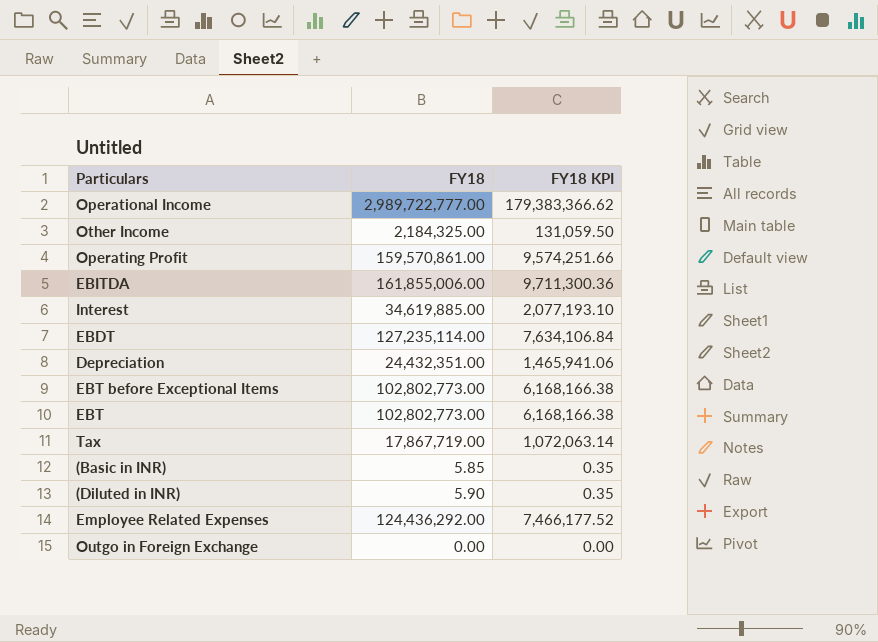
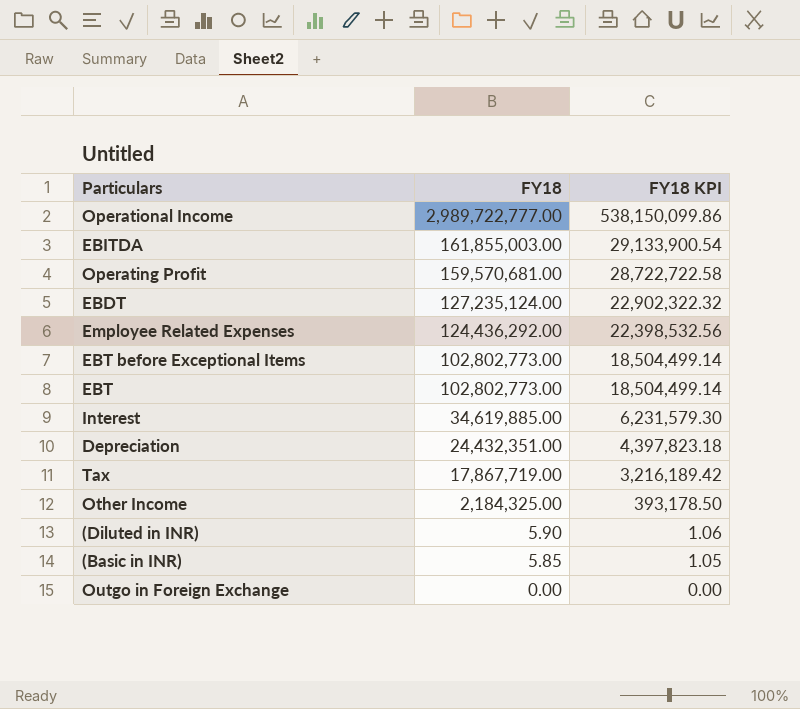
row order: none -> FY18 descending
column FY18 KPI | formula: [FY18] * 0.06 -> [FY18] * 0.18
EBITDA | FY18: 161,855,006.00 -> 161,855,003.00
Operating Profit | FY18: 159,570,861.00 -> 159,570,681.00
EBDT | FY18: 127,235,114.00 -> 127,235,124.00

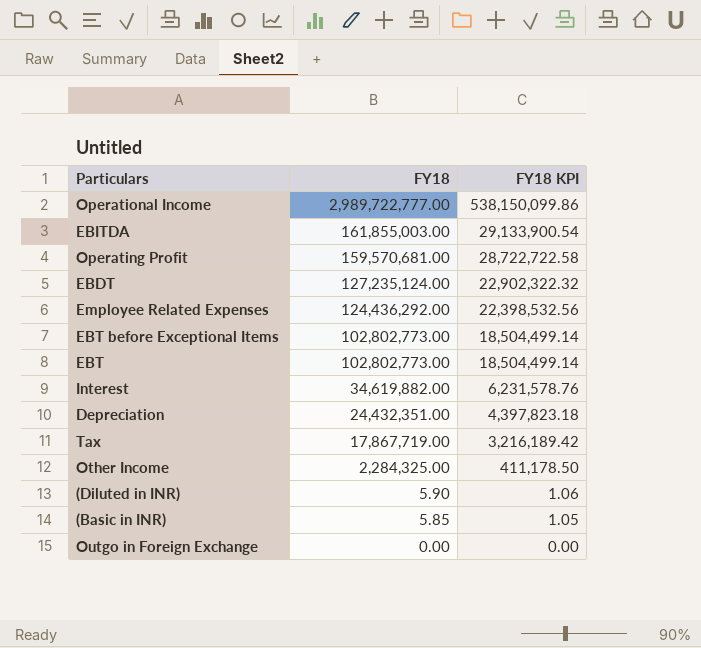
Interest | FY18: 34,619,885.00 -> 34,619,882.00
Interest | FY18 KPI: 6,231,579.30 -> 6,231,578.76
Other Income | FY18: 2,184,325.00 -> 2,284,325.00
Other Income | FY18 KPI: 393,178.50 -> 411,178.50

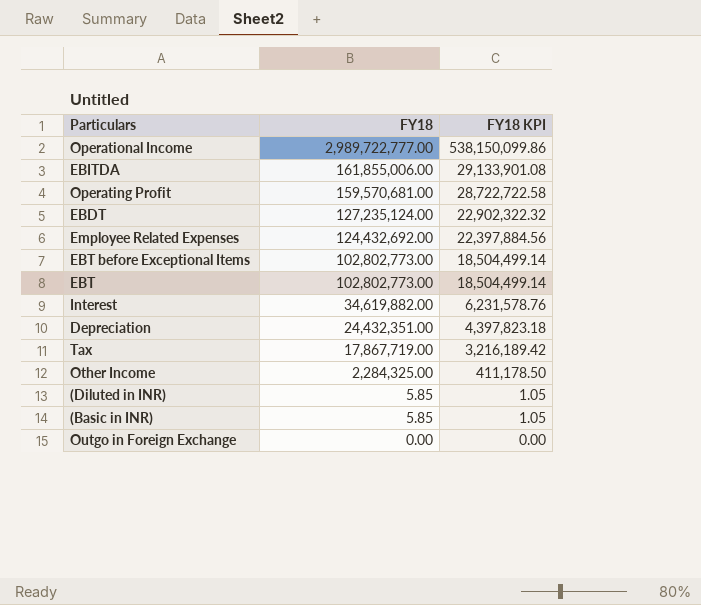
EBITDA | FY18: 161,855,003.00 -> 161,855,006.00
EBITDA | FY18 KPI: 29,133,900.54 -> 29,133,901.08
Employee Related Expenses | FY18: 124,436,292.00 -> 124,432,692.00
Employee Related Expenses | FY18 KPI: 22,398,532.56 -> 22,397,884.56
(Diluted in INR) | FY18: 5.90 -> 5.85
(Diluted in INR) | FY18 KPI: 1.06 -> 1.05

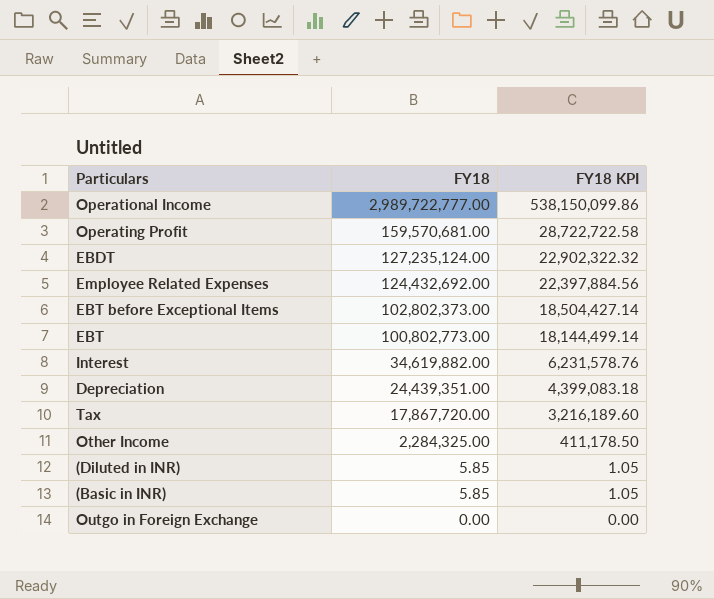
row EBITDA: 161,855,006.00 | 29,133,901.08 -> none
EBT before Exceptional Items | FY18: 102,802,773.00 -> 102,802,373.00
EBT before Exceptional Items | FY18 KPI: 18,504,499.14 -> 18,504,427.14
EBT | FY18: 102,802,773.00 -> 100,802,773.00
EBT | FY18 KPI: 18,504,499.14 -> 18,144,499.14
Depreciation | FY18: 24,432,351.00 -> 24,439,351.00
Depreciation | FY18 KPI: 4,397,823.18 -> 4,399,083.18
Tax | FY18: 17,867,719.00 -> 17,867,720.00
Tax | FY18 KPI: 3,216,189.42 -> 3,216,189.60

